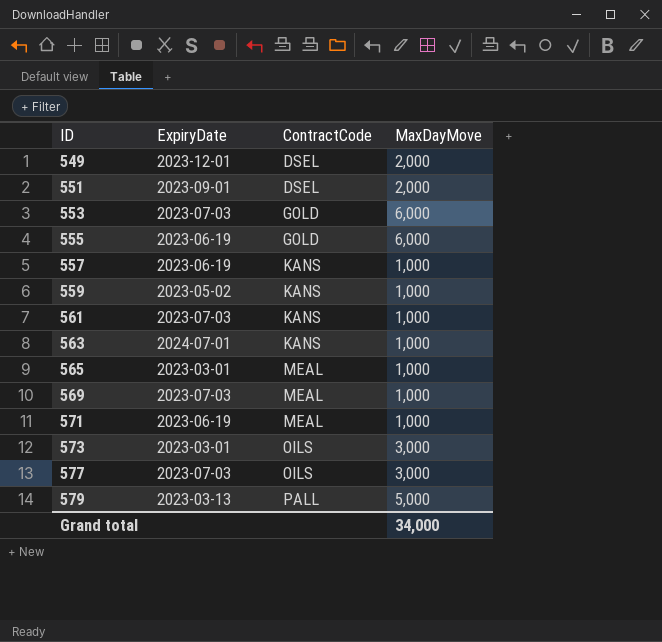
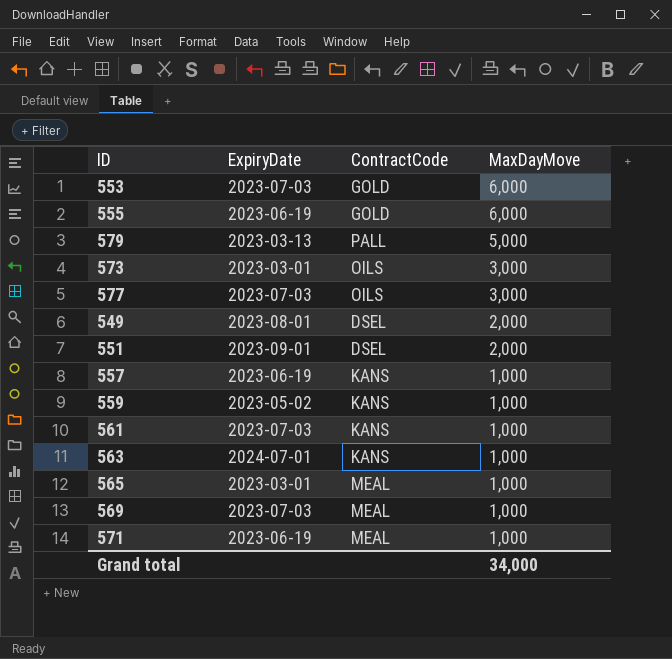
row order: ID ascending -> MaxDayMove descending
549 | ExpiryDate: 2023-12-01 -> 2023-08-01

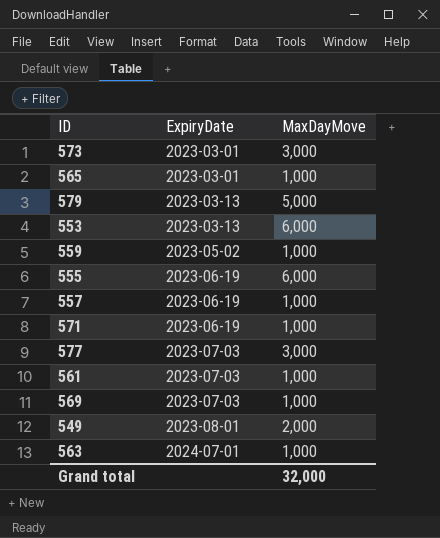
row order: MaxDayMove descending -> ExpiryDate ascending
column ContractCode | position: 3 -> none
row 551: 2023-09-01 | DSEL | 2,000 -> none
553 | ExpiryDate: 2023-07-03 -> 2023-03-13
Grand total | MaxDayMove: 34,000 -> 32,000

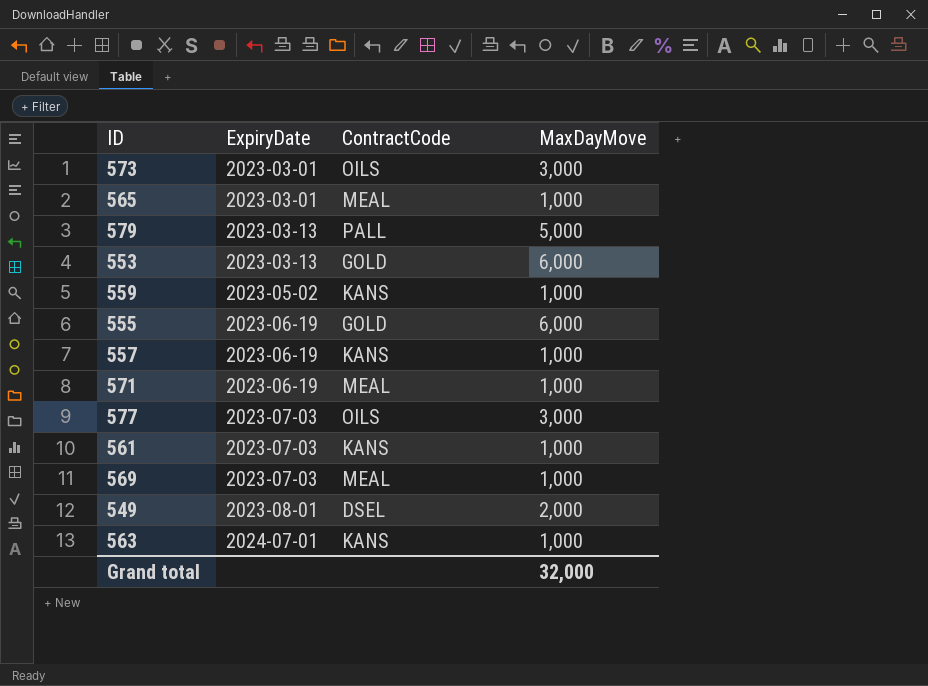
column ContractCode | position: none -> 3

